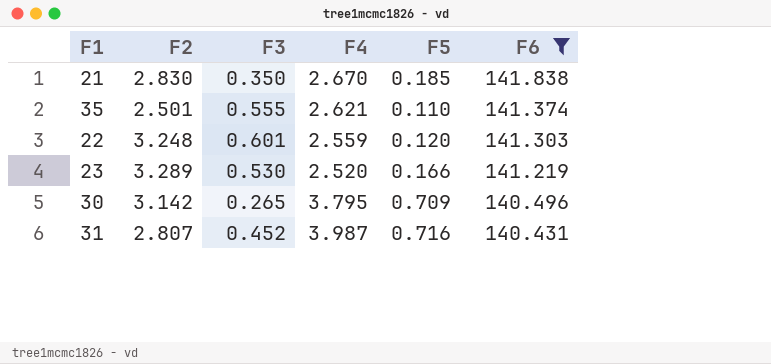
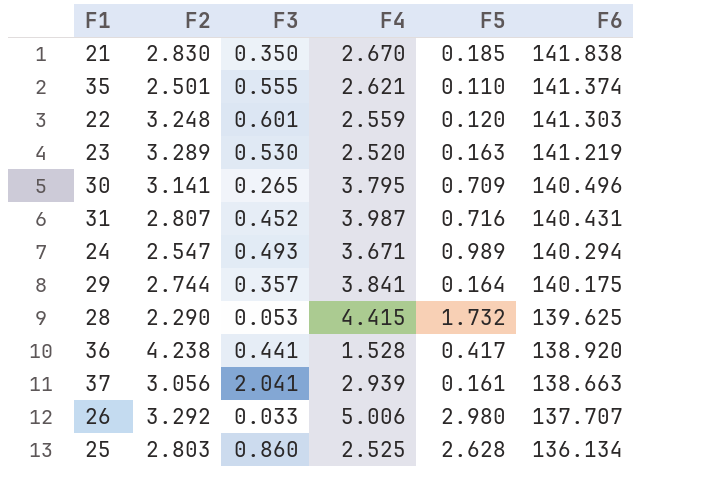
filter: F6 >= 140.431 -> none
23 | F5: 0.166 -> 0.163
30 | F2: 3.142 -> 3.141

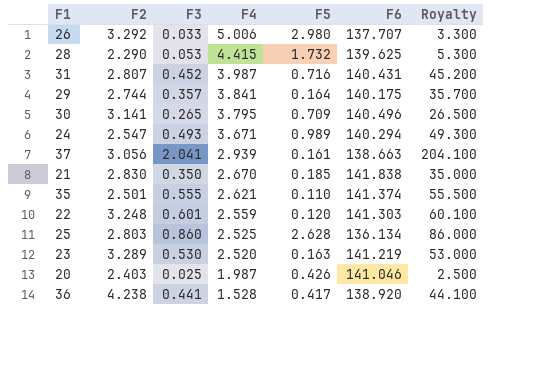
row order: F6 descending -> F4 descending
column Royalty | formula: none -> [F3] * 100
row 20: none -> 2.403 | 0.025 | 1.987 | 0.426 | 141.046 | 2.500

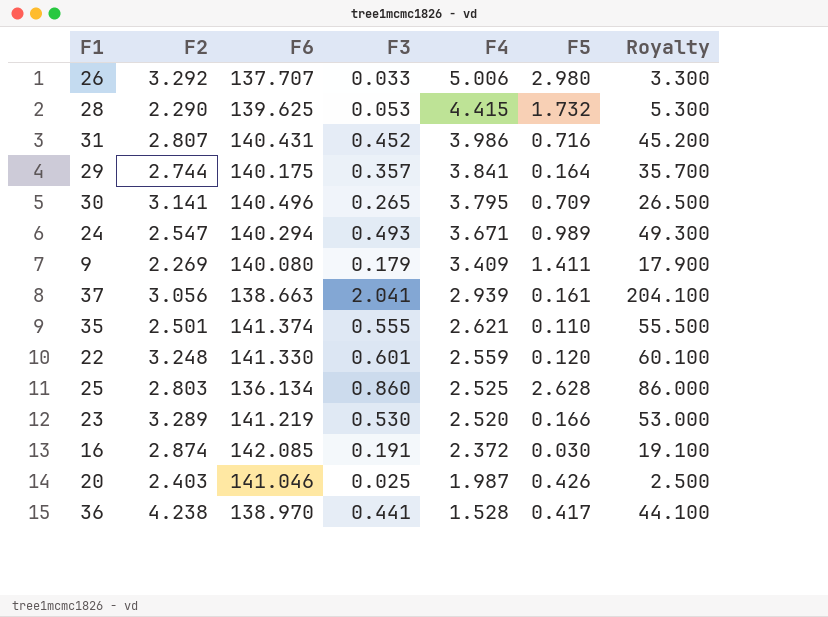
column F6 | position: 6 -> 3
row 21: 2.830 | 0.350 | 2.670 | 0.185 | 141.838 | 35.000 -> none
31 | F4: 3.987 -> 3.986
row 9: none -> 2.269 | 140.080 | 0.179 | 3.409 | 1.411 | 17.900
22 | F6: 141.303 -> 141.330
23 | F5: 0.163 -> 0.166
row 16: none -> 2.874 | 142.085 | 0.191 | 2.372 | 0.030 | 19.100
36 | F6: 138.920 -> 138.970

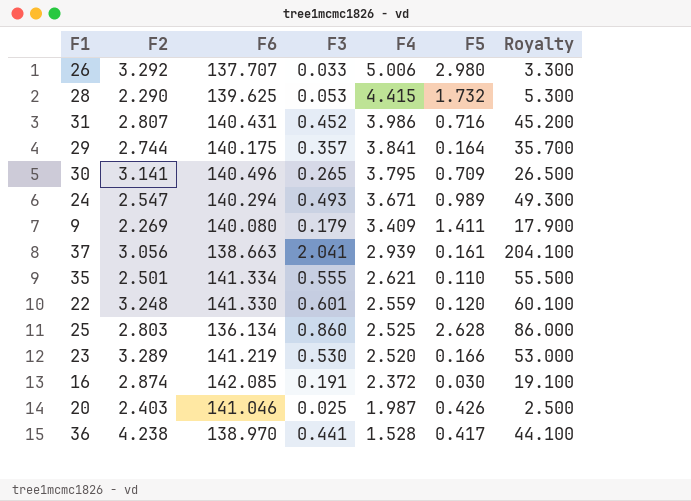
35 | F6: 141.374 -> 141.334

